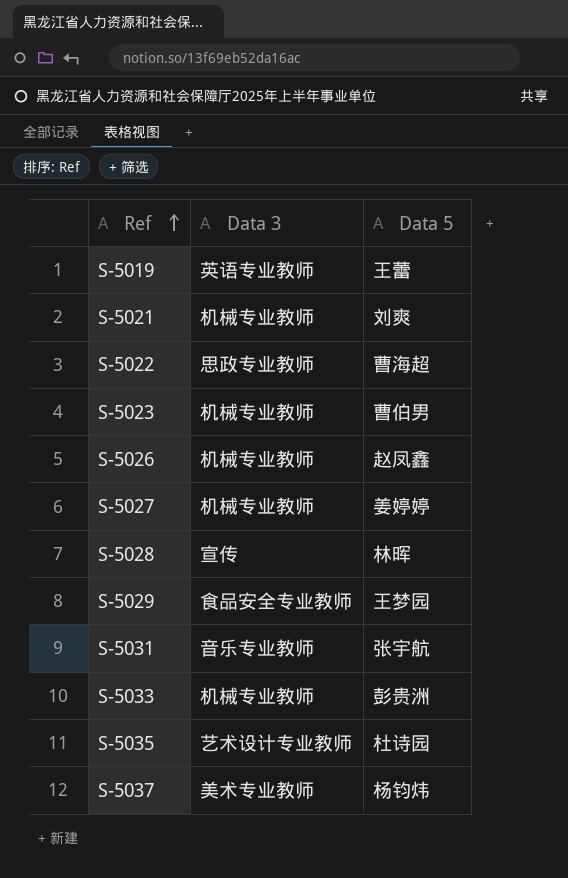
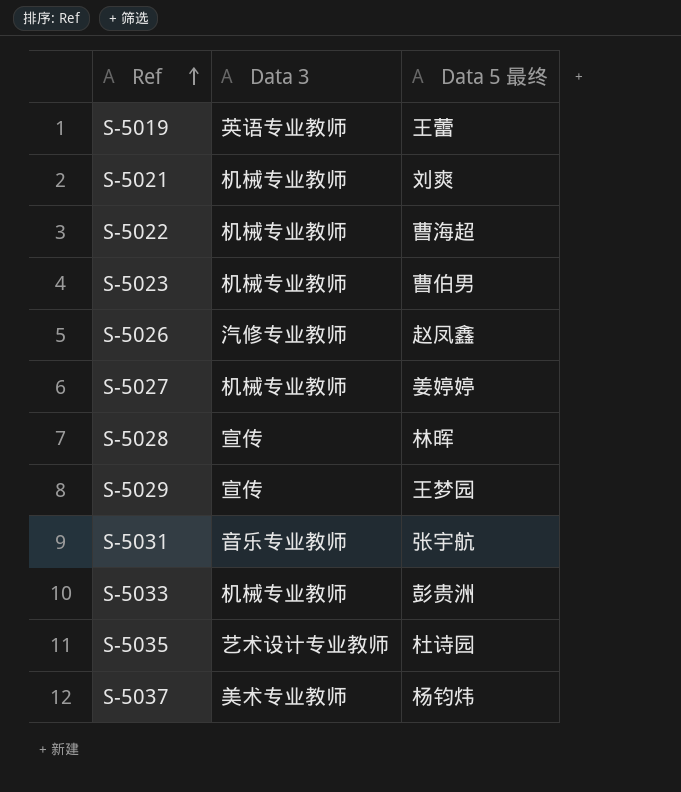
column name: Data 5 -> Data 5 最终
S-5022 | Data 3: 思政专业教师 -> 机械专业教师
S-5026 | Data 3: 机械专业教师 -> 汽修专业教师
S-5029 | Data 3: 食品安全专业教师 -> 宣传

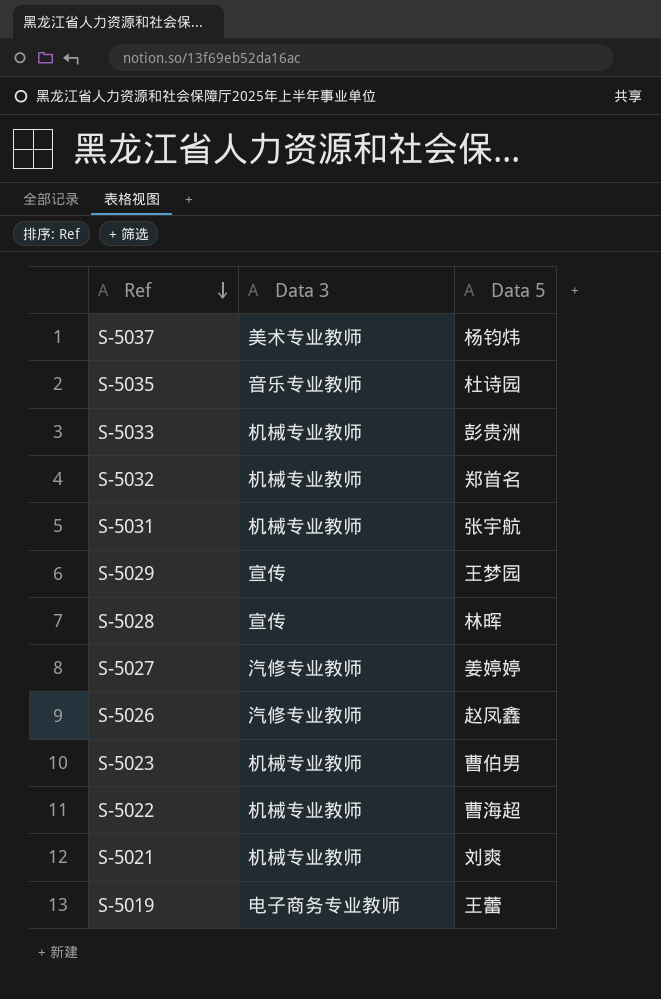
row order: Ref ascending -> Ref descending
column name: Data 5 最终 -> Data 5
S-5035 | Data 3: 艺术设计专业教师 -> 音乐专业教师
row S-5032: none -> 机械专业教师 | 郑首名
S-5031 | Data 3: 音乐专业教师 -> 机械专业教师
S-5027 | Data 3: 机械专业教师 -> 汽修专业教师
S-5019 | Data 3: 英语专业教师 -> 电子商务专业教师

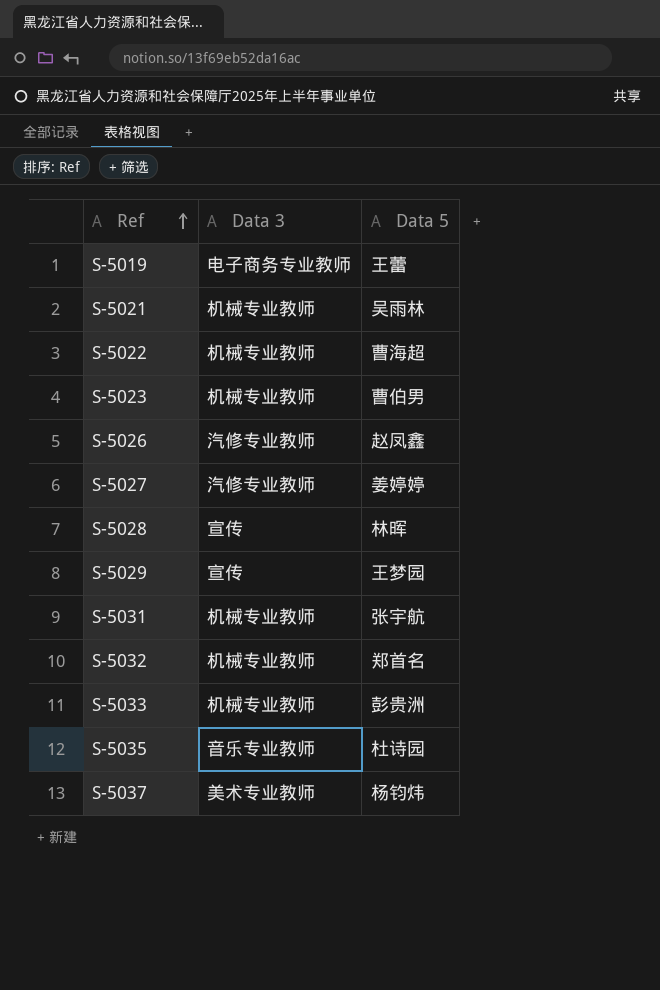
row order: Ref descending -> Ref ascending
S-5021 | Data 5: 刘爽 -> 吴雨林

